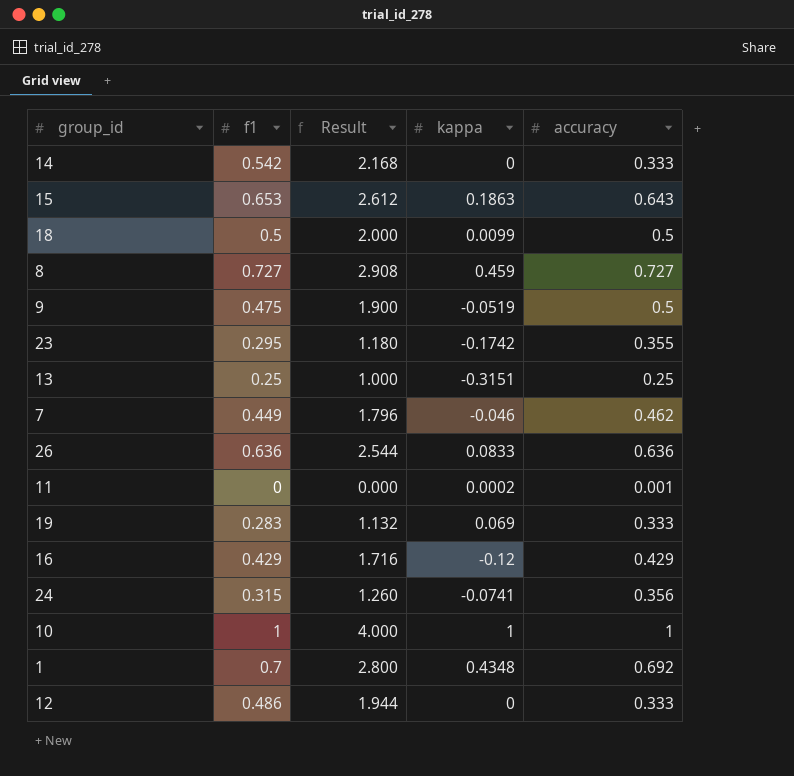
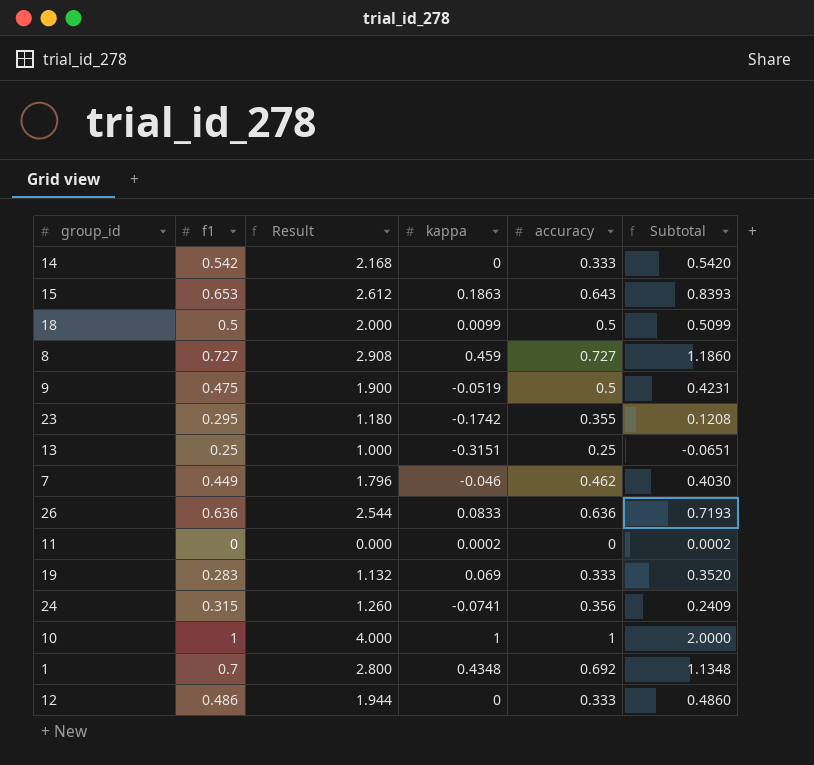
column Subtotal | formula: none -> [f1] + [kappa]
row 16: 0.429 | 1.716 | -0.12 | 0.429 -> none
11 | accuracy: 0.001 -> 0

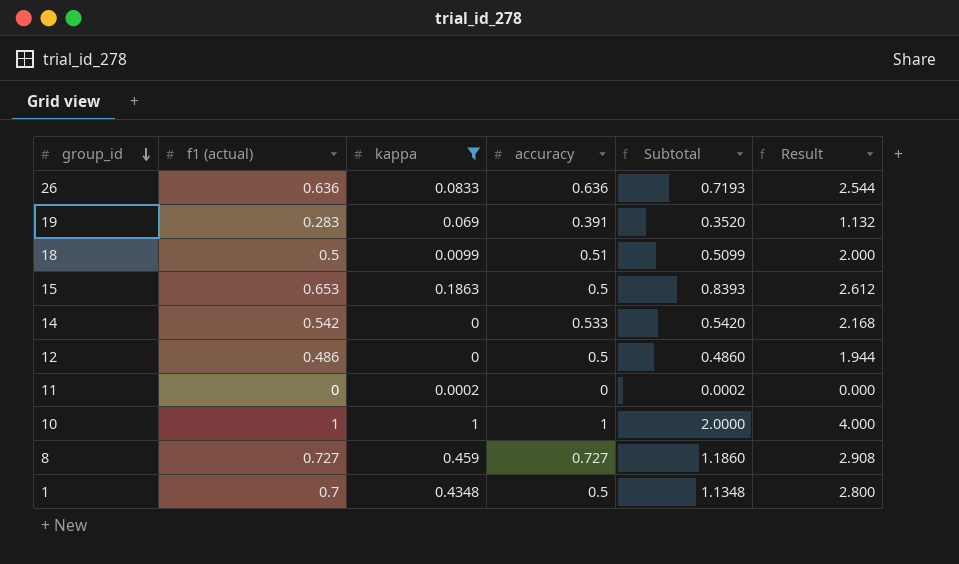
filter: none -> kappa >= 0
row order: none -> group_id descending
column name: f1 -> f1 (actual)
column Result | position: 3 -> 6
19 | accuracy: 0.333 -> 0.391
18 | accuracy: 0.5 -> 0.51
15 | accuracy: 0.643 -> 0.5
14 | accuracy: 0.333 -> 0.533
12 | accuracy: 0.333 -> 0.5
1 | accuracy: 0.692 -> 0.5

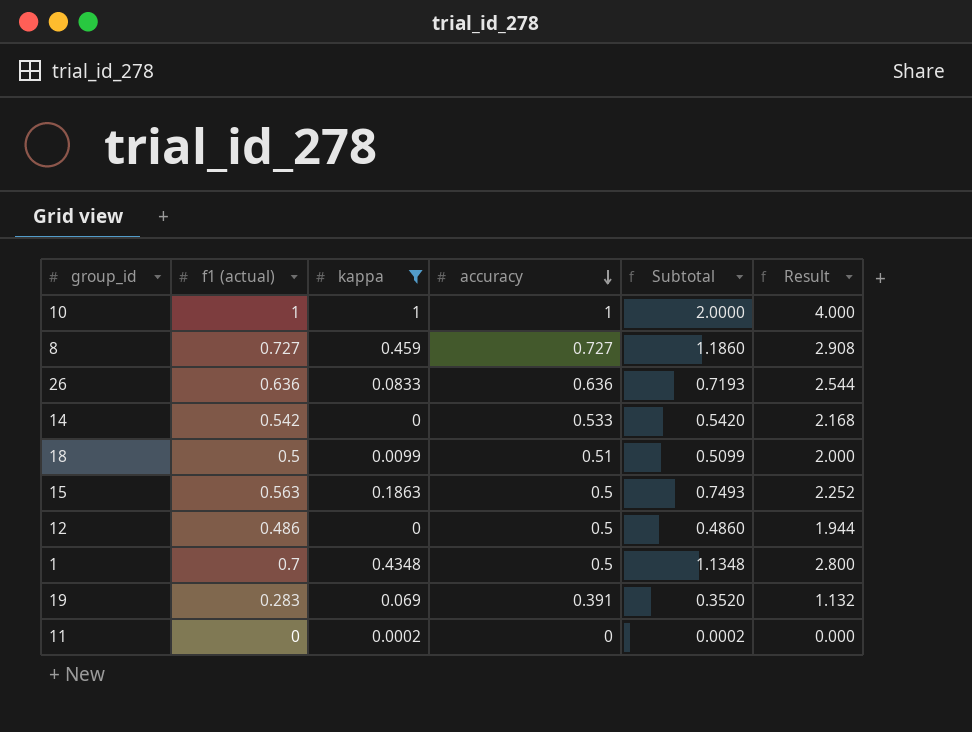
row order: group_id descending -> accuracy descending
15 | f1 (actual): 0.653 -> 0.563
15 | Subtotal: 0.8393 -> 0.7493
15 | Result: 2.612 -> 2.252

